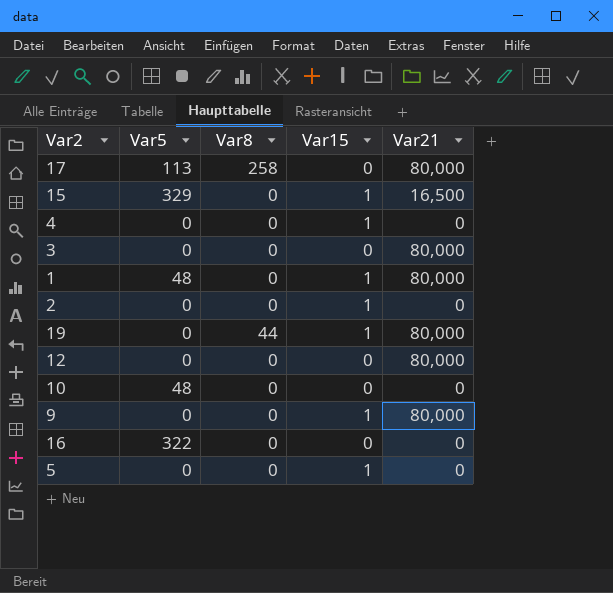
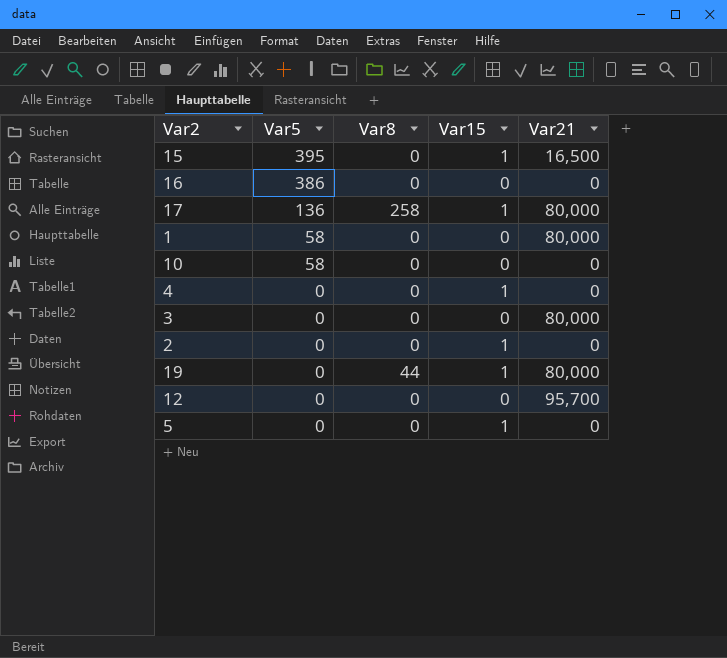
row order: none -> Var5 descending
row 9: 0 | 0 | 1 | 80,000 -> none
15 | Var5: 329 -> 395
16 | Var5: 322 -> 386
17 | Var5: 113 -> 136
17 | Var15: 0 -> 1
1 | Var5: 48 -> 58
1 | Var15: 1 -> 0
10 | Var5: 48 -> 58
12 | Var21: 80,000 -> 95,700

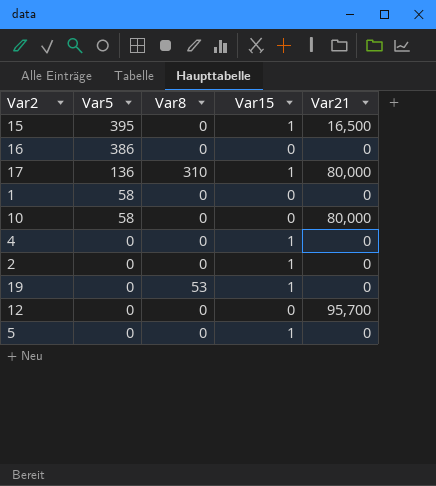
row 3: 0 | 0 | 0 | 80,000 -> none
17 | Var8: 258 -> 310
1 | Var21: 80,000 -> 0
10 | Var21: 0 -> 80,000
19 | Var8: 44 -> 53
19 | Var21: 80,000 -> 0

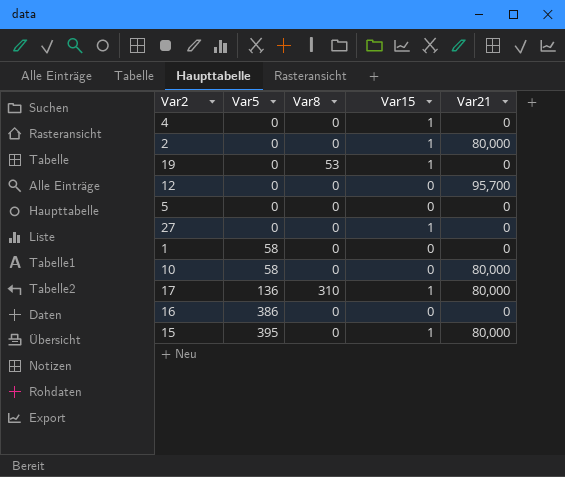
row order: Var5 descending -> Var5 ascending
2 | Var21: 0 -> 80,000
5 | Var15: 1 -> 0
row 27: none -> 0 | 0 | 1 | 0
15 | Var21: 16,500 -> 80,000

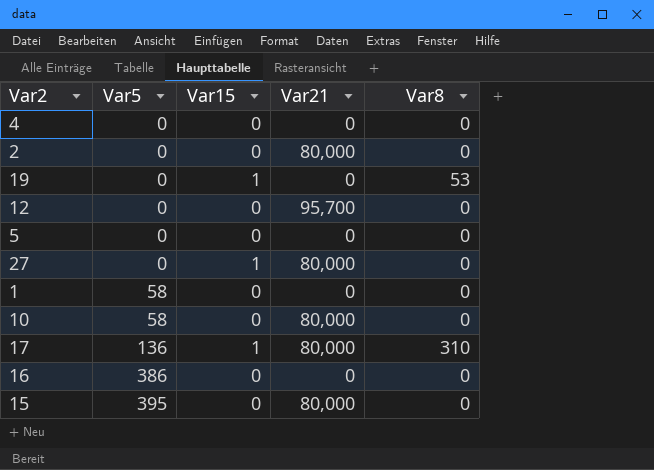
column Var8 | position: 3 -> 5
4 | Var15: 1 -> 0
2 | Var15: 1 -> 0
27 | Var21: 0 -> 80,000
15 | Var15: 1 -> 0

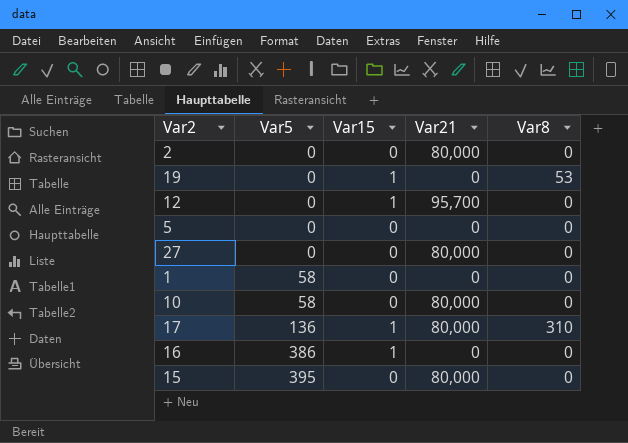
row 4: 0 | 0 | 0 | 0 -> none
12 | Var15: 0 -> 1
27 | Var15: 1 -> 0
16 | Var15: 0 -> 1

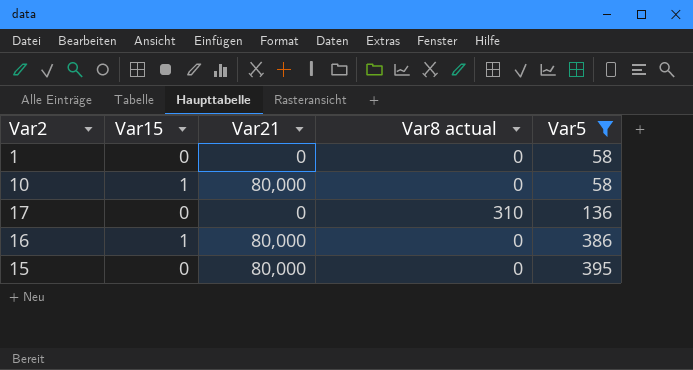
filter: none -> Var5 != 0
column name: Var8 -> Var8 actual
column Var5 | position: 2 -> 5
10 | Var15: 0 -> 1
17 | Var15: 1 -> 0
17 | Var21: 80,000 -> 0
16 | Var21: 0 -> 80,000

